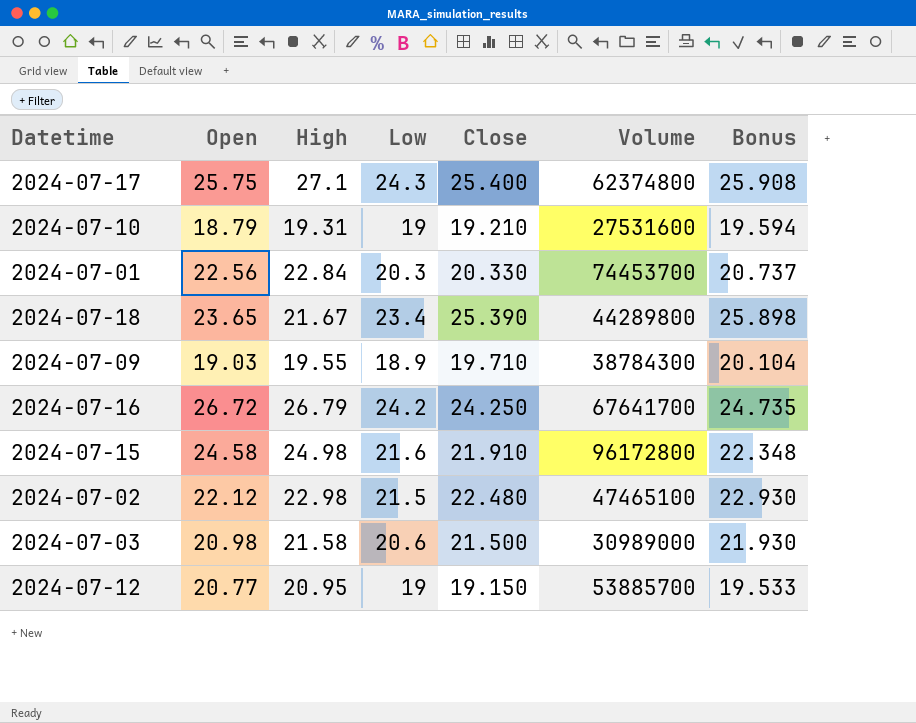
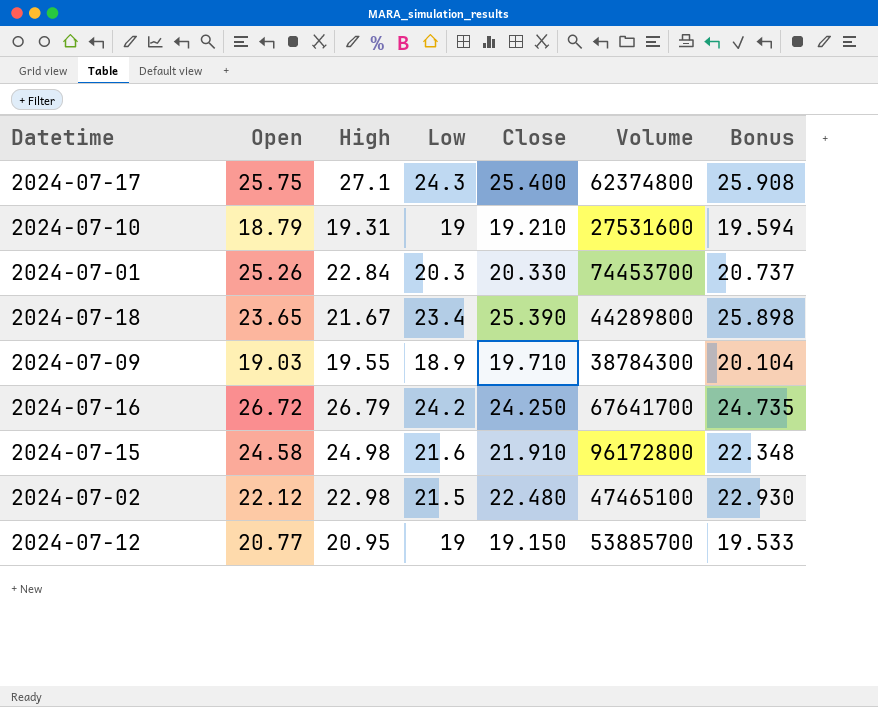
row 2024-07-03: 20.98 | 21.58 | 20.6 | 21.500 | 30989000 | 21.930 -> none
2024-07-01 | Open: 22.56 -> 25.26

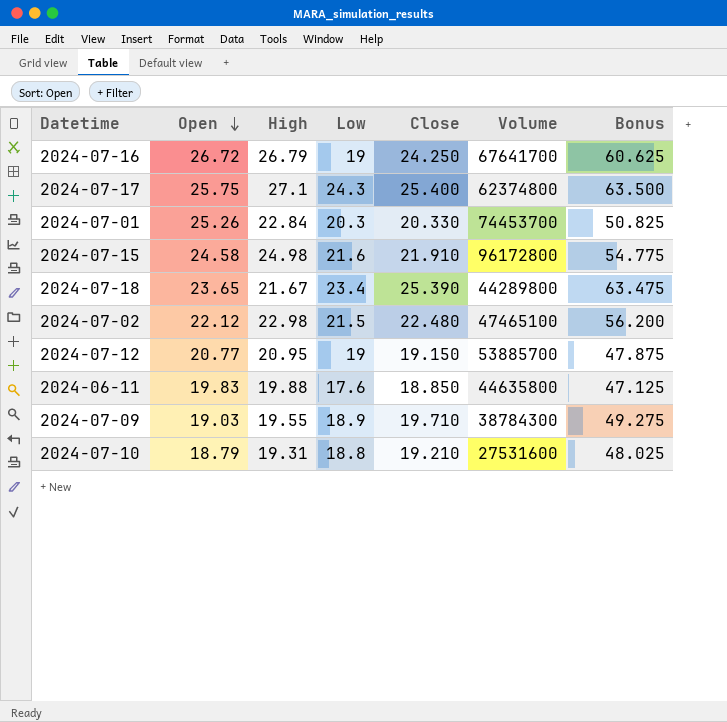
row order: none -> Open descending
column Bonus | formula: [Close] * 1.02 -> [Close] * 2.5
2024-07-16 | Low: 24.2 -> 19
row 2024-06-11: none -> 19.83 | 19.88 | 17.6 | 18.850 | 44635800 | 47.125
2024-07-10 | Low: 19 -> 18.8

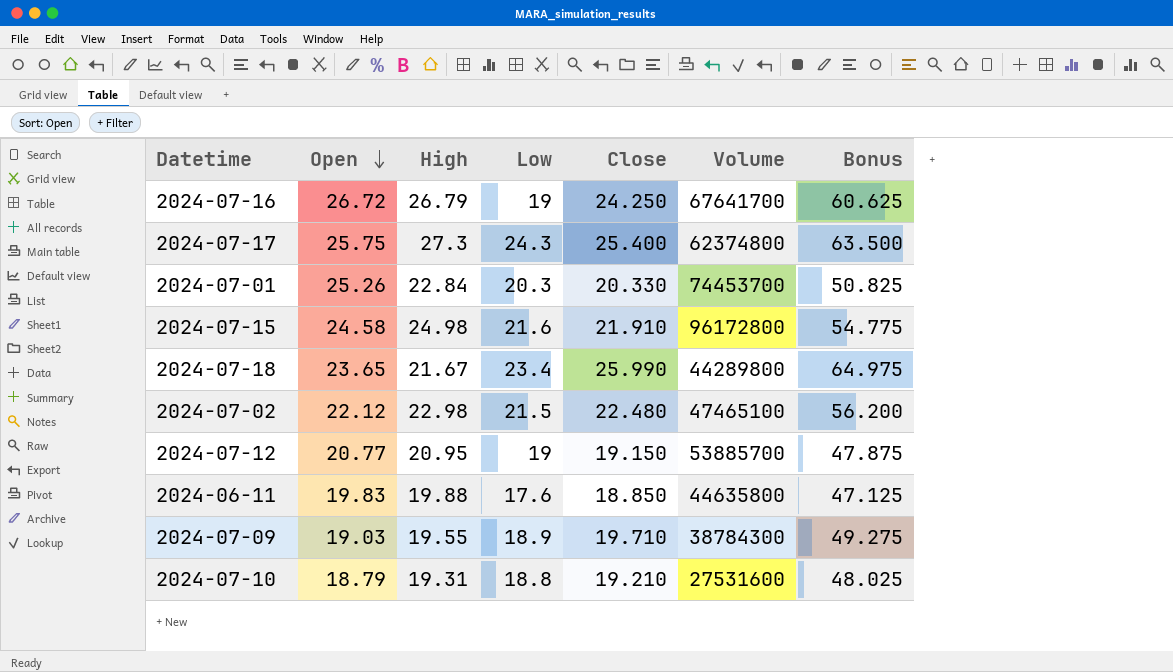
2024-07-17 | High: 27.1 -> 27.3
2024-07-18 | Close: 25.390 -> 25.990
2024-07-18 | Bonus: 63.475 -> 64.975

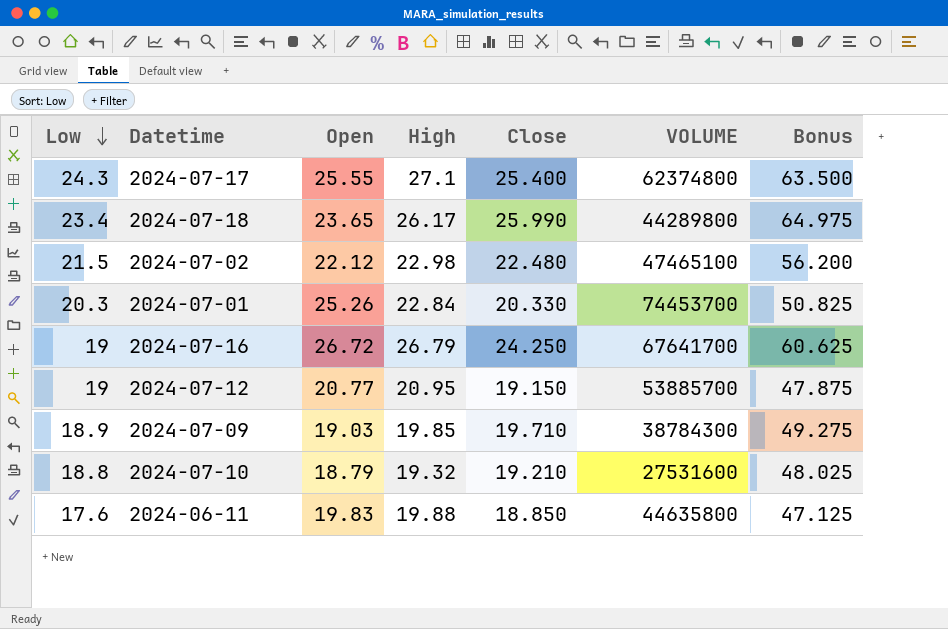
row order: Open descending -> Low descending
column Low | position: 4 -> 1
column name: Volume -> VOLUME
row 2024-07-15: 24.58 | 24.98 | 21.6 | 21.910 | 96172800 | 54.775 -> none
2024-07-17 | Open: 25.75 -> 25.55
2024-07-17 | High: 27.3 -> 27.1
2024-07-18 | High: 21.67 -> 26.17
2024-07-09 | High: 19.55 -> 19.85
2024-07-10 | High: 19.31 -> 19.32

